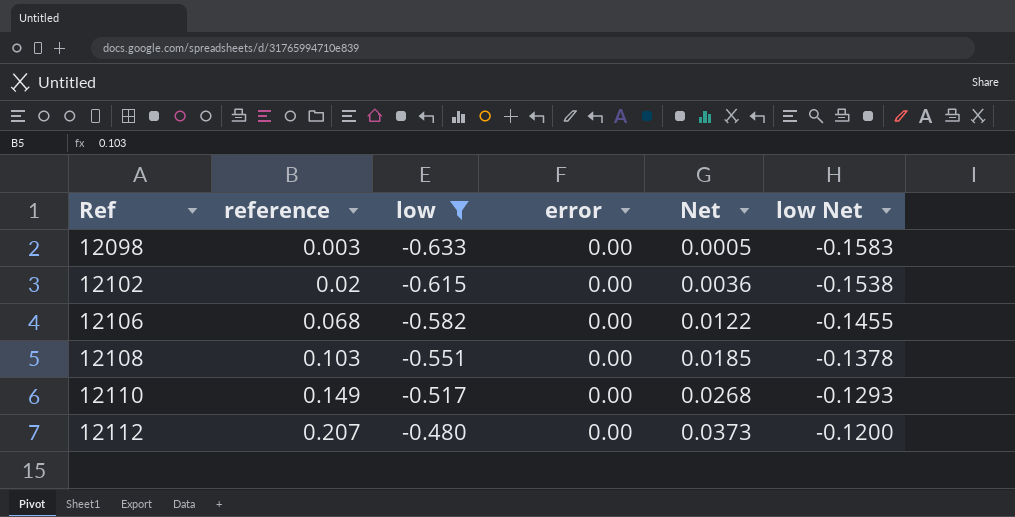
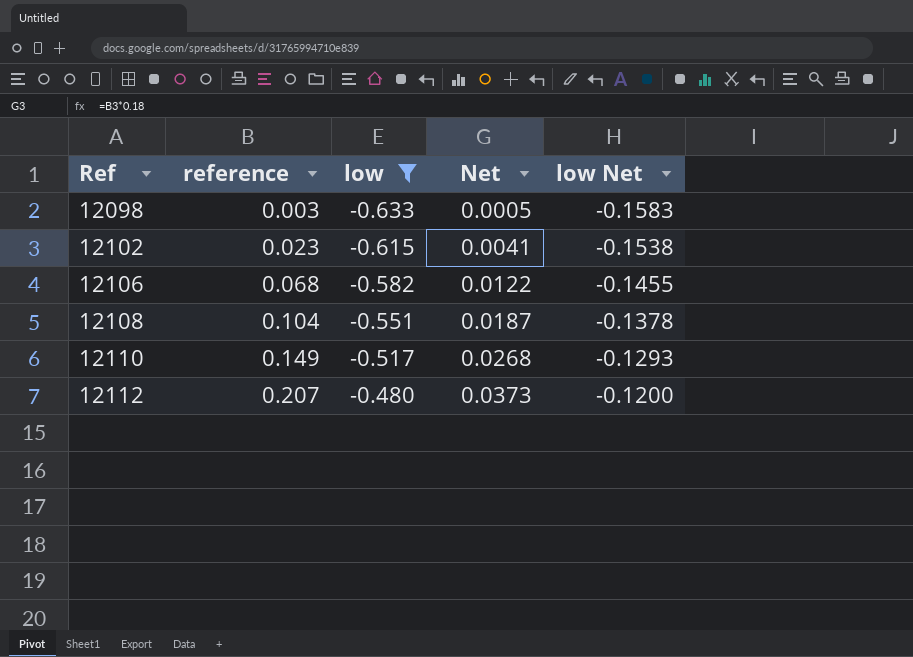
column error | position: 4 -> none
12102 | reference: 0.02 -> 0.023
12102 | Net: 0.0036 -> 0.0041
12108 | reference: 0.103 -> 0.104
12108 | Net: 0.0185 -> 0.0187

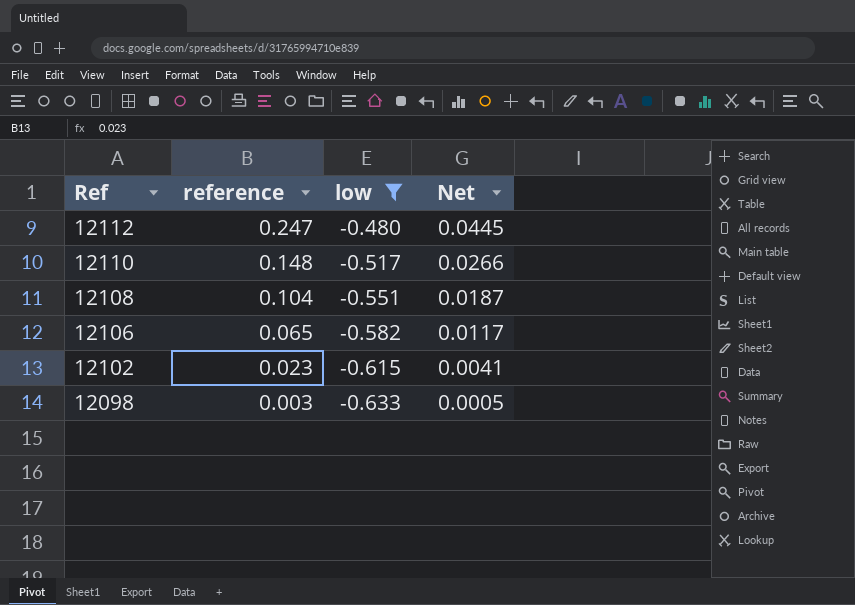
row order: Ref ascending -> Ref descending
column low Net | formula: [low] * 0.25 -> none
12112 | reference: 0.207 -> 0.247
12112 | Net: 0.0373 -> 0.0445
12110 | reference: 0.149 -> 0.148
12110 | Net: 0.0268 -> 0.0266
12106 | reference: 0.068 -> 0.065
12106 | Net: 0.0122 -> 0.0117

